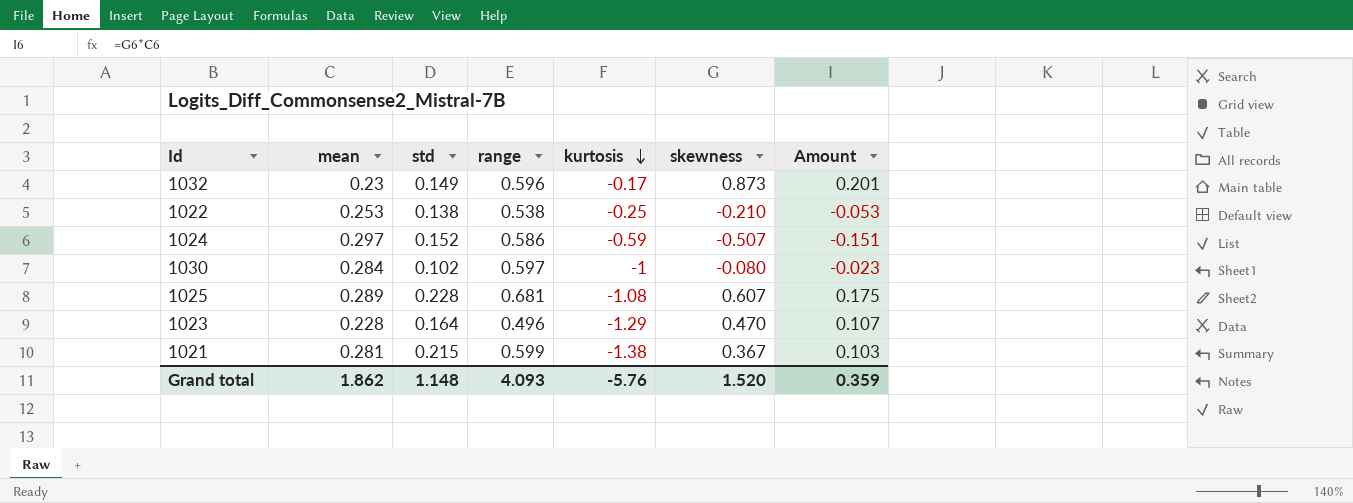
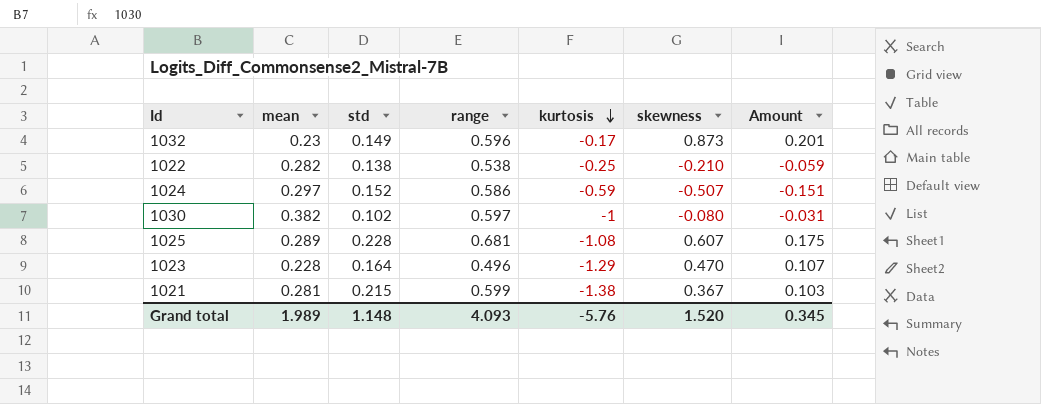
1022 | mean: 0.253 -> 0.282
1022 | Amount: -0.053 -> -0.059
1030 | mean: 0.284 -> 0.382
1030 | Amount: -0.023 -> -0.031
Grand total | mean: 1.862 -> 1.989
Grand total | Amount: 0.359 -> 0.345

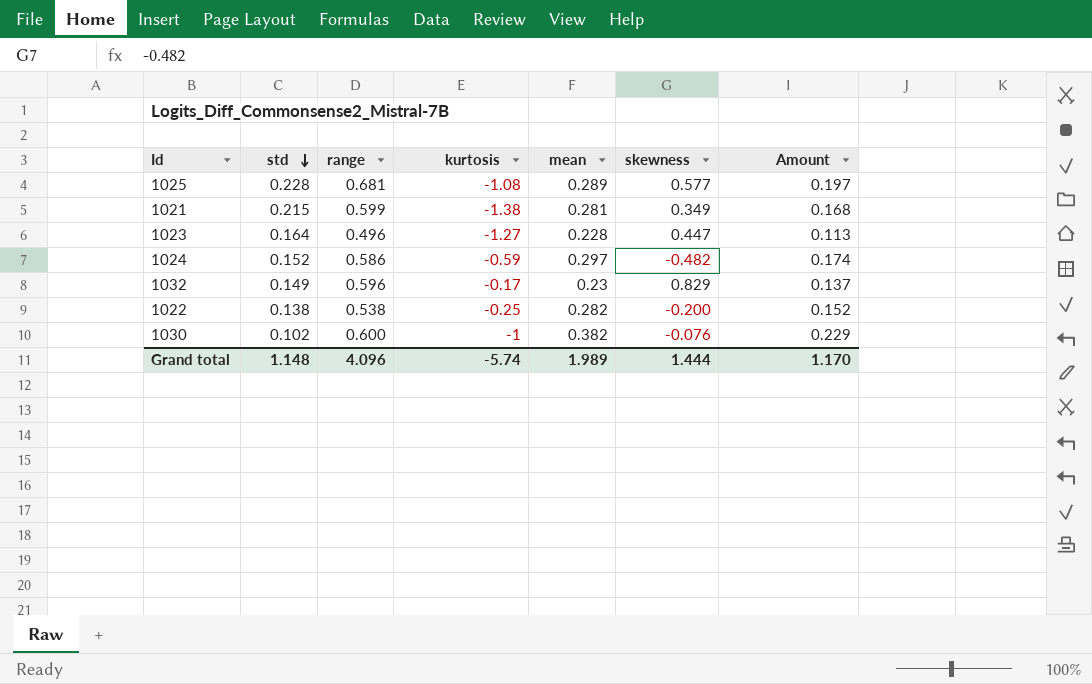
row order: kurtosis descending -> std descending
column mean | position: 2 -> 5
column Amount | formula: [mean] * [skewness] -> [range] * [mean]
1025 | skewness: 0.607 -> 0.577
1021 | skewness: 0.367 -> 0.349
1023 | kurtosis: -1.29 -> -1.27
1023 | skewness: 0.470 -> 0.447
1024 | skewness: -0.507 -> -0.482
1032 | skewness: 0.873 -> 0.829
1022 | skewness: -0.210 -> -0.200
1030 | range: 0.597 -> 0.600
1030 | skewness: -0.080 -> -0.076
Grand total | range: 4.093 -> 4.096
Grand total | kurtosis: -5.76 -> -5.74
Grand total | skewness: 1.520 -> 1.444
Grand total | Amount: 0.345 -> 1.170

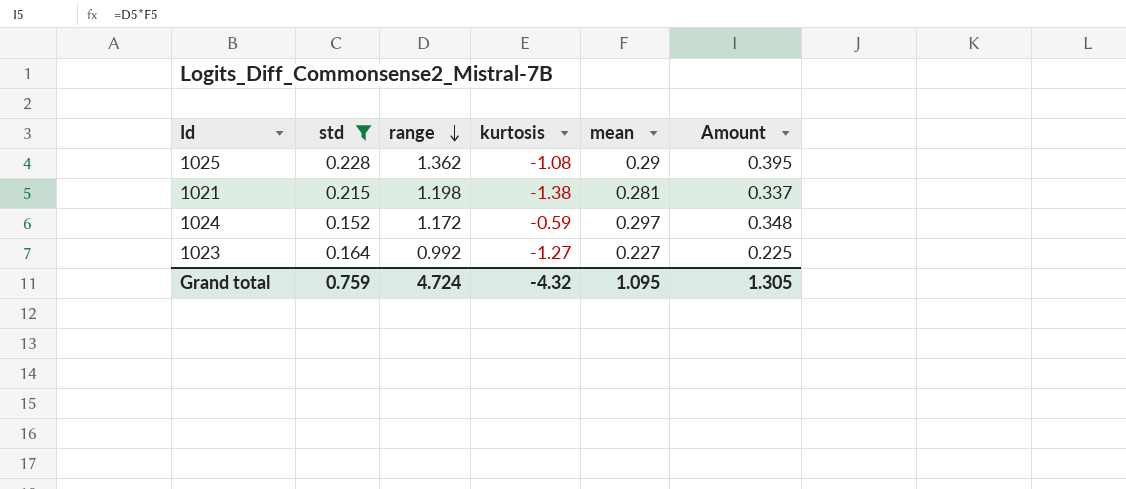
filter: none -> std >= 0.152
row order: std descending -> range descending
column skewness | position: 6 -> none
1025 | range: 0.681 -> 1.362
1025 | mean: 0.289 -> 0.29
1025 | Amount: 0.197 -> 0.395
1021 | range: 0.599 -> 1.198
1021 | Amount: 0.168 -> 0.337
1024 | range: 0.586 -> 1.172
1024 | Amount: 0.174 -> 0.348
1023 | range: 0.496 -> 0.992
1023 | mean: 0.228 -> 0.227
1023 | Amount: 0.113 -> 0.225
Grand total | std: 1.148 -> 0.759
Grand total | range: 4.096 -> 4.724
Grand total | kurtosis: -5.74 -> -4.32
Grand total | mean: 1.989 -> 1.095
Grand total | Amount: 1.170 -> 1.305

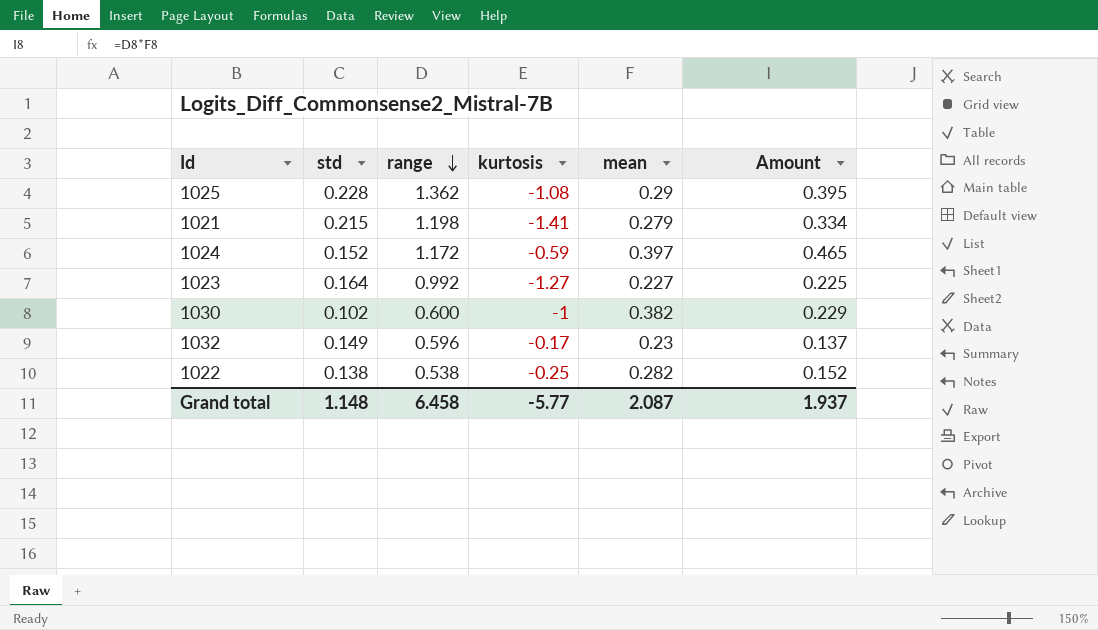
filter: std >= 0.152 -> none
1021 | kurtosis: -1.38 -> -1.41
1021 | mean: 0.281 -> 0.279
1021 | Amount: 0.337 -> 0.334
1024 | mean: 0.297 -> 0.397
1024 | Amount: 0.348 -> 0.465
Grand total | std: 0.759 -> 1.148
Grand total | range: 4.724 -> 6.458
Grand total | kurtosis: -4.32 -> -5.77
Grand total | mean: 1.095 -> 2.087
Grand total | Amount: 1.305 -> 1.937

